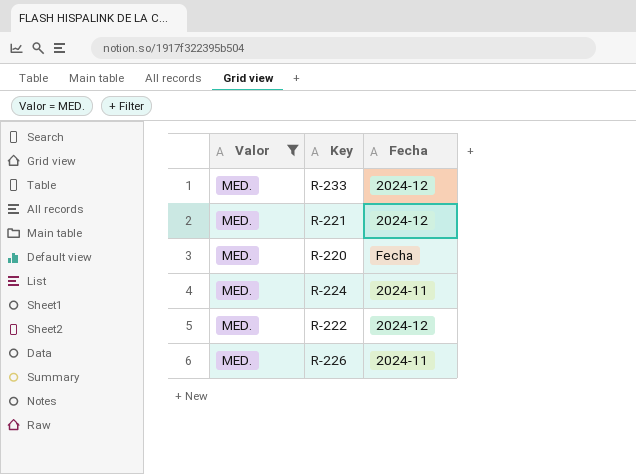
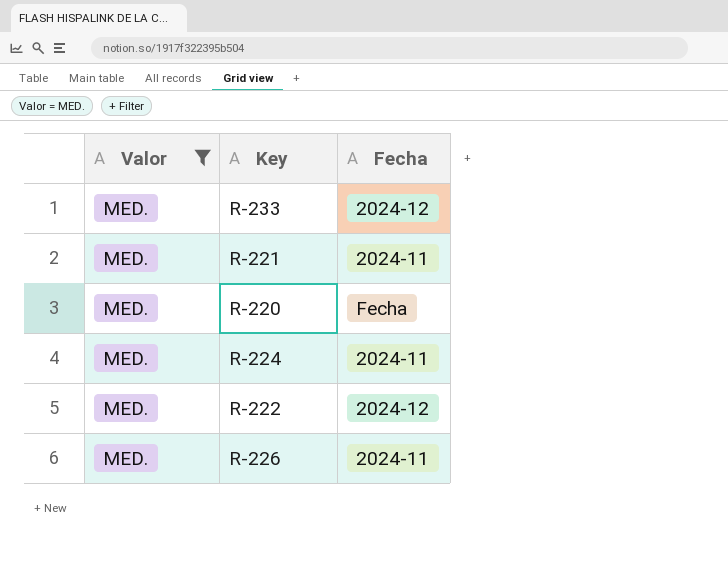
R-221 | Fecha: 2024-12 -> 2024-11

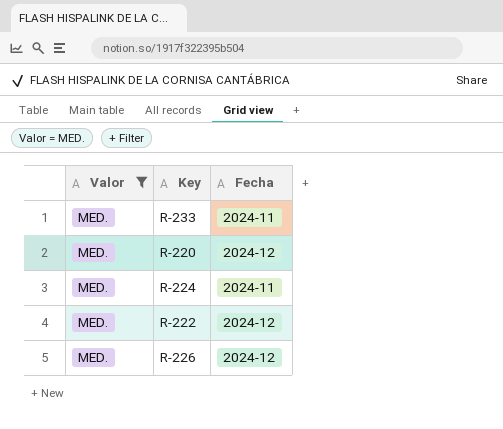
row R-221: MED. | 2024-11 -> none
R-233 | Fecha: 2024-12 -> 2024-11
R-220 | Fecha: Fecha -> 2024-12
R-226 | Fecha: 2024-11 -> 2024-12

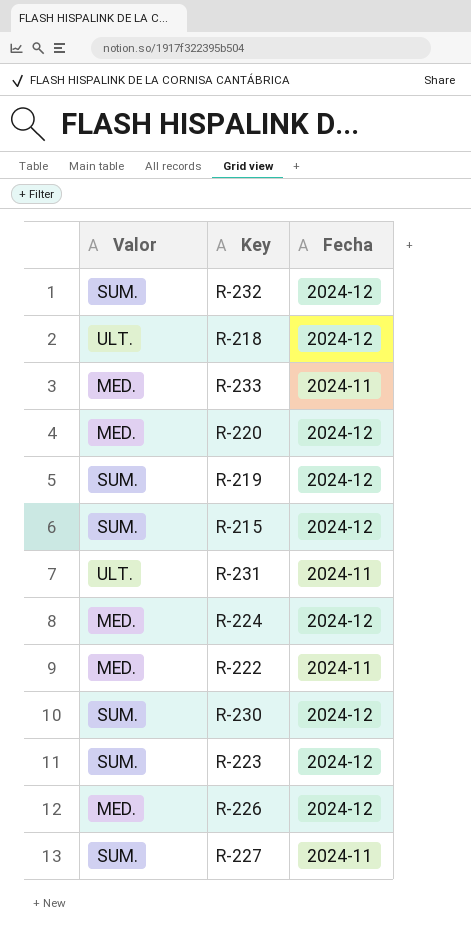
filter: Valor = MED. -> none
R-224 | Fecha: 2024-11 -> 2024-12
R-222 | Fecha: 2024-12 -> 2024-11

